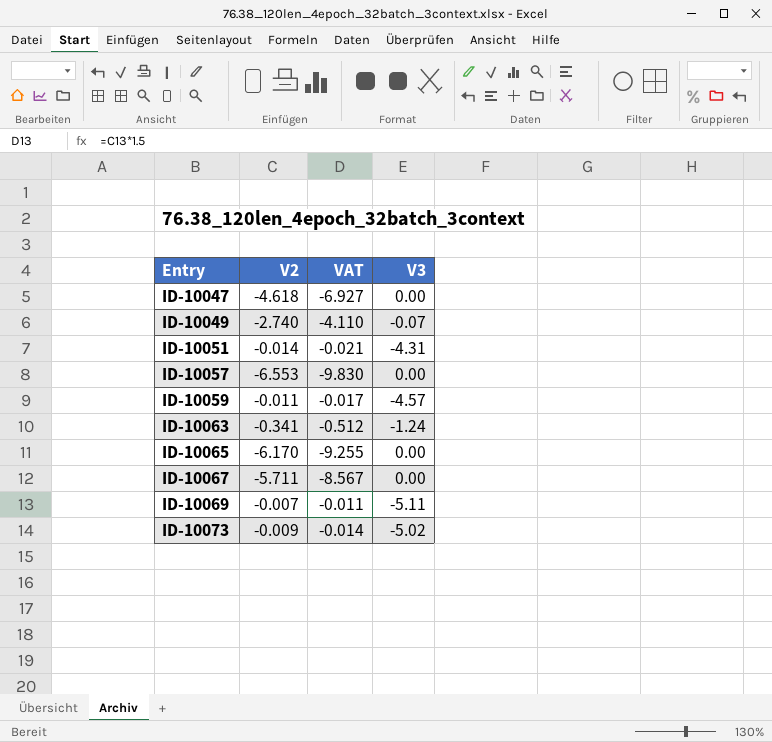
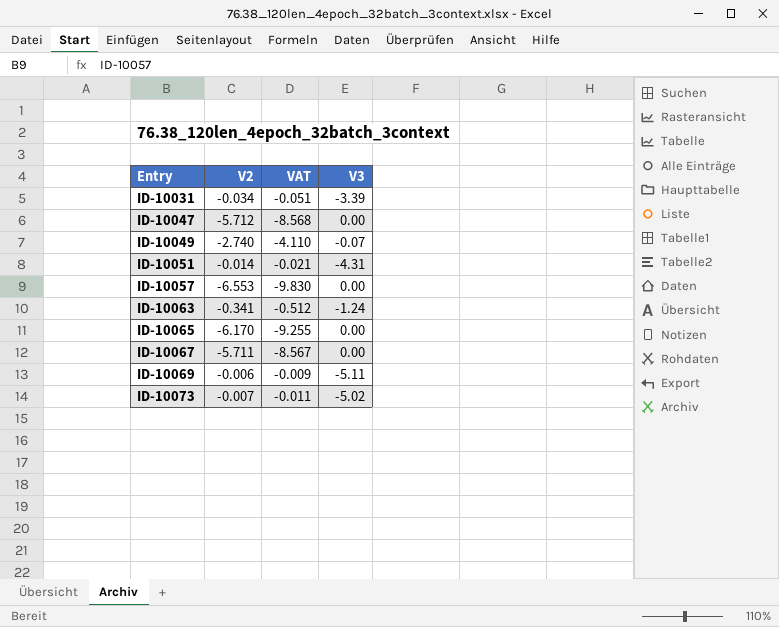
row ID-10059: -0.011 | -0.017 | -4.57 -> none
row ID-10031: none -> -0.034 | -0.051 | -3.39
ID-10047 | V2: -4.618 -> -5.712
ID-10047 | VAT: -6.927 -> -8.568
ID-10069 | V2: -0.007 -> -0.006
ID-10069 | VAT: -0.011 -> -0.009
ID-10073 | V2: -0.009 -> -0.007
ID-10073 | VAT: -0.014 -> -0.011

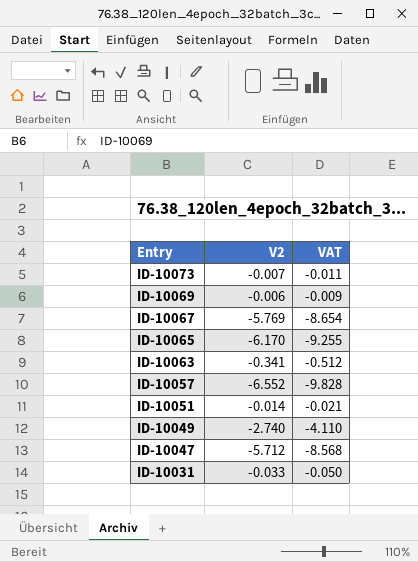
row order: Entry ascending -> Entry descending
column V3 | position: 4 -> none
ID-10067 | V2: -5.711 -> -5.769
ID-10067 | VAT: -8.567 -> -8.654
ID-10057 | V2: -6.553 -> -6.552
ID-10057 | VAT: -9.830 -> -9.828
ID-10031 | V2: -0.034 -> -0.033
ID-10031 | VAT: -0.051 -> -0.050

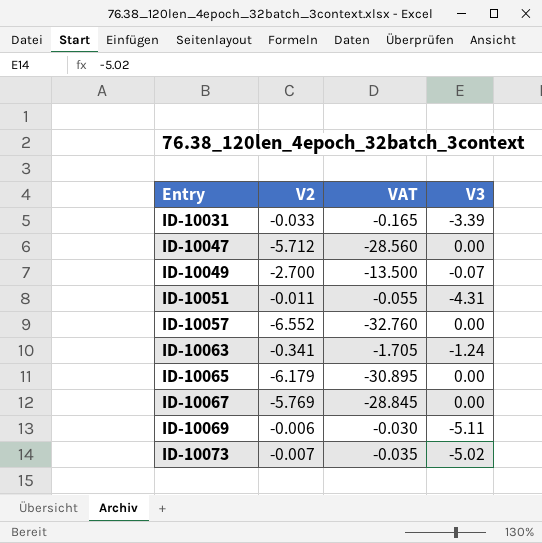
row order: Entry descending -> Entry ascending
column VAT | formula: [V2] * 1.5 -> [V2] * 5
column V3 | position: none -> 4
ID-10049 | V2: -2.740 -> -2.700
ID-10051 | V2: -0.014 -> -0.011
ID-10065 | V2: -6.170 -> -6.179

